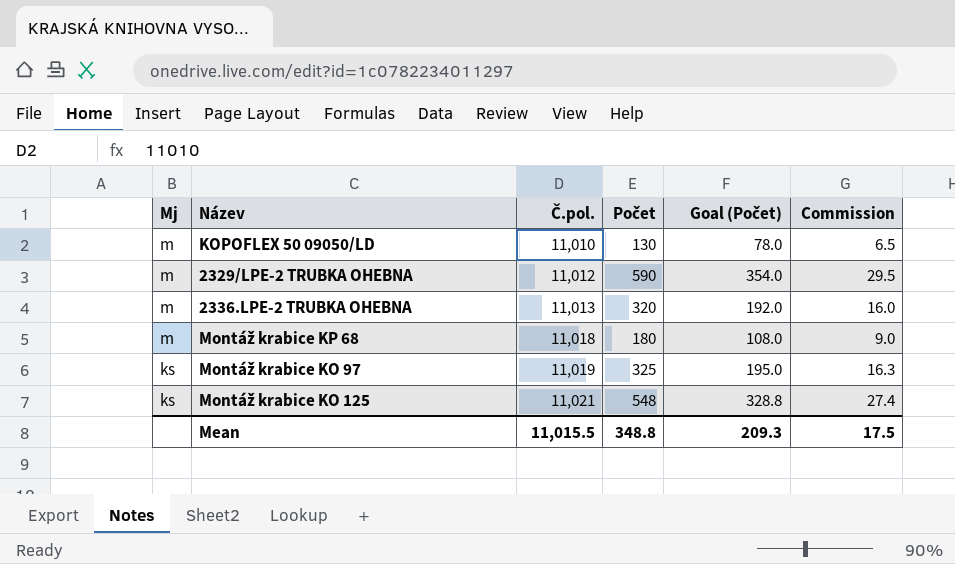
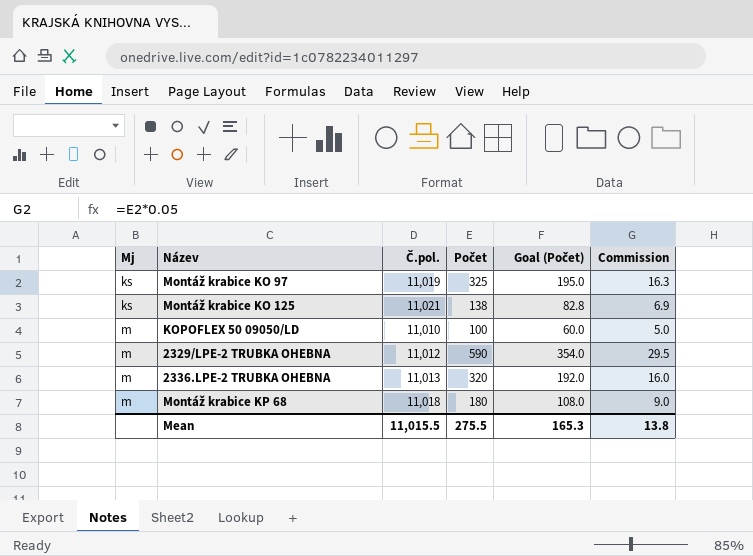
row order: Mj descending -> Mj ascending
Montáž krabice KO 125 | Počet: 548 -> 138
Montáž krabice KO 125 | Goal (Počet): 328.8 -> 82.8
Montáž krabice KO 125 | Commission: 27.4 -> 6.9
KOPOFLEX 50 09050/LD | Počet: 130 -> 100
KOPOFLEX 50 09050/LD | Goal (Počet): 78.0 -> 60.0
KOPOFLEX 50 09050/LD | Commission: 6.5 -> 5.0
Mean | Počet: 348.8 -> 275.5
Mean | Goal (Počet): 209.3 -> 165.3
Mean | Commission: 17.5 -> 13.8

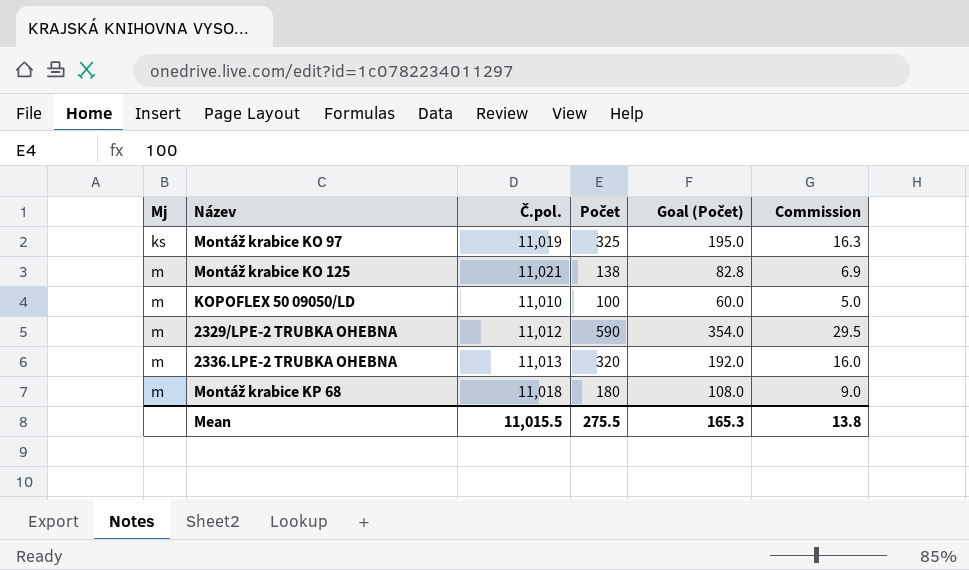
Montáž krabice KO 125 | Mj: ks -> m

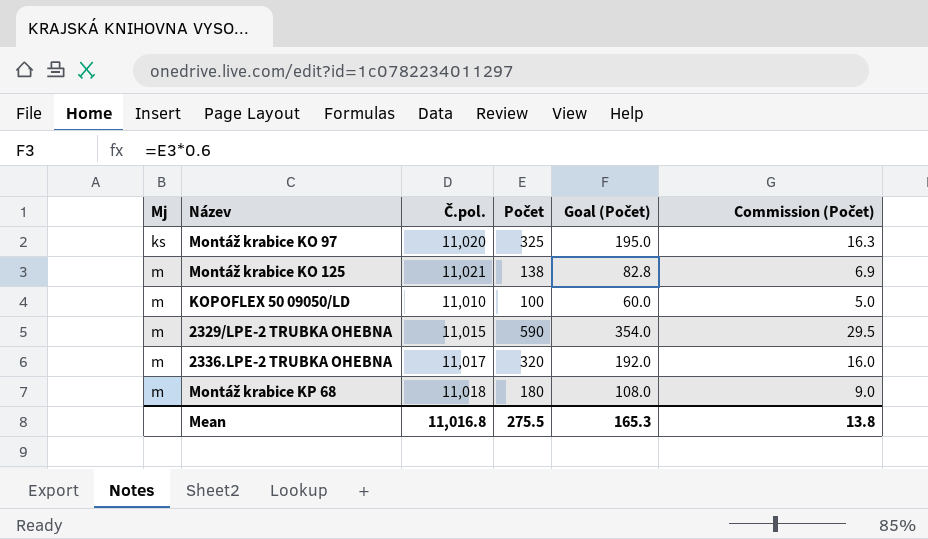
column name: Commission -> Commission (Počet)
Montáž krabice KO 97 | Č.pol.: 11,019 -> 11,020
2329/LPE-2 TRUBKA OHEBNA | Č.pol.: 11,012 -> 11,015
2336.LPE-2 TRUBKA OHEBNA | Č.pol.: 11,013 -> 11,017
Mean | Č.pol.: 11,015.5 -> 11,016.8

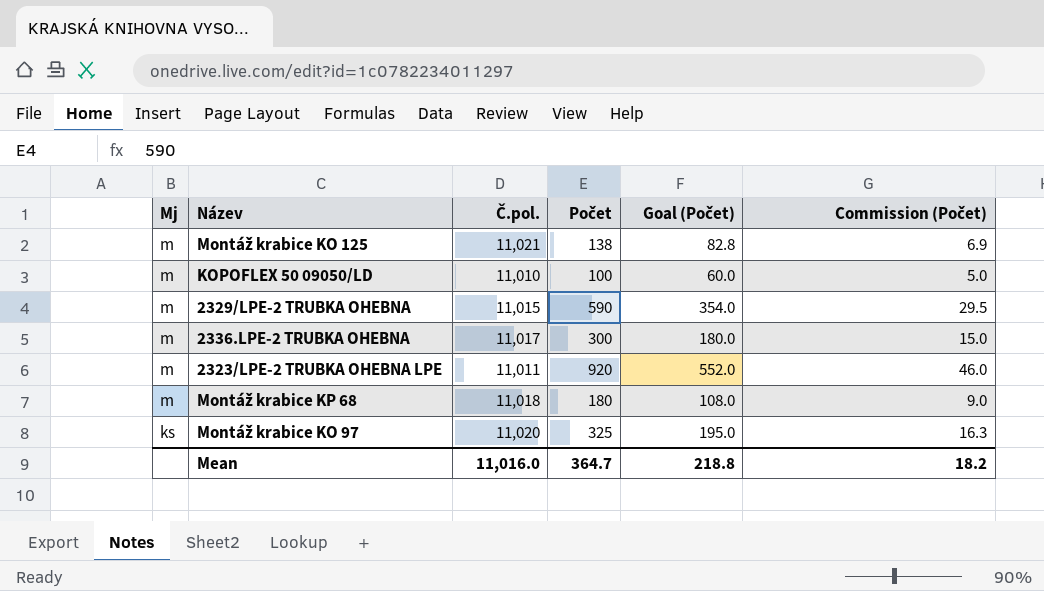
row order: Mj ascending -> Mj descending
2336.LPE-2 TRUBKA OHEBNA | Počet: 320 -> 300
2336.LPE-2 TRUBKA OHEBNA | Goal (Počet): 192.0 -> 180.0
2336.LPE-2 TRUBKA OHEBNA | Commission (Počet): 16.0 -> 15.0
row 2323/LPE-2 TRUBKA OHEBNA LPE: none -> m | 11,011 | 920 | 552.0 | 46.0
Mean | Č.pol.: 11,016.8 -> 11,016.0
Mean | Počet: 275.5 -> 364.7
Mean | Goal (Počet): 165.3 -> 218.8
Mean | Commission (Počet): 13.8 -> 18.2

